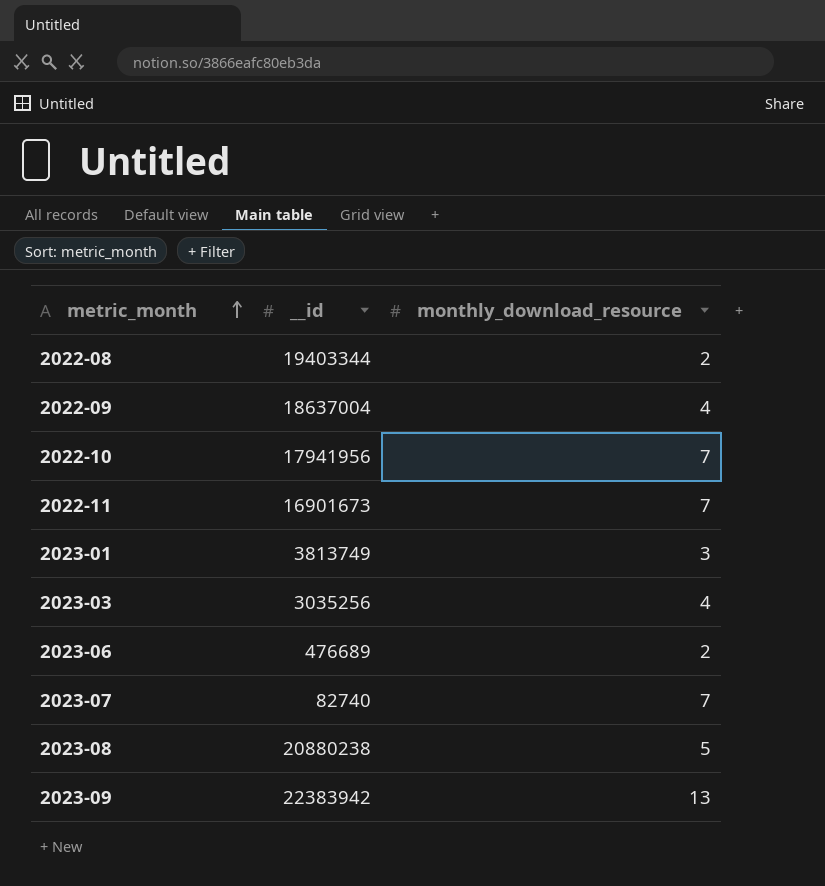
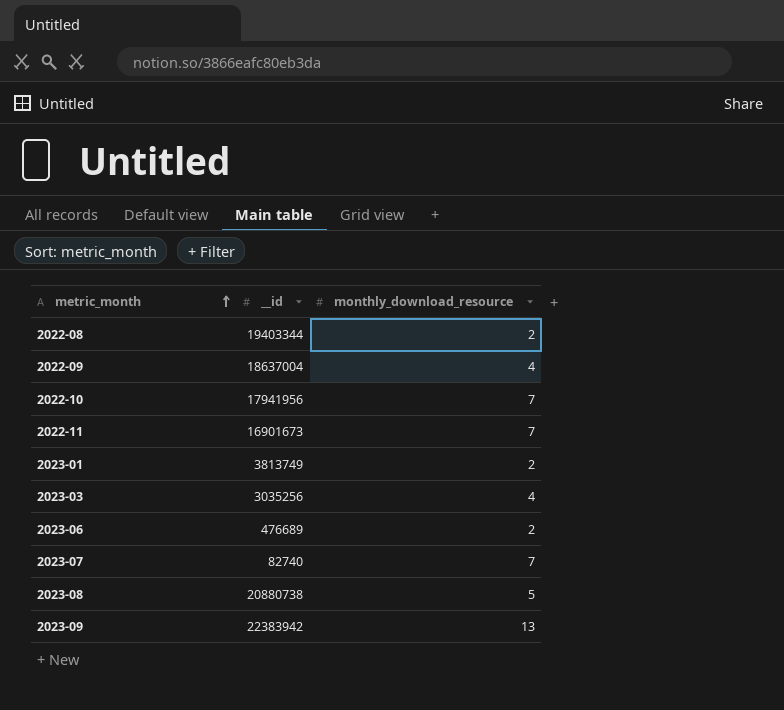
2023-01 | monthly_download_resource: 3 -> 2
2023-08 | __id: 20880238 -> 20880738

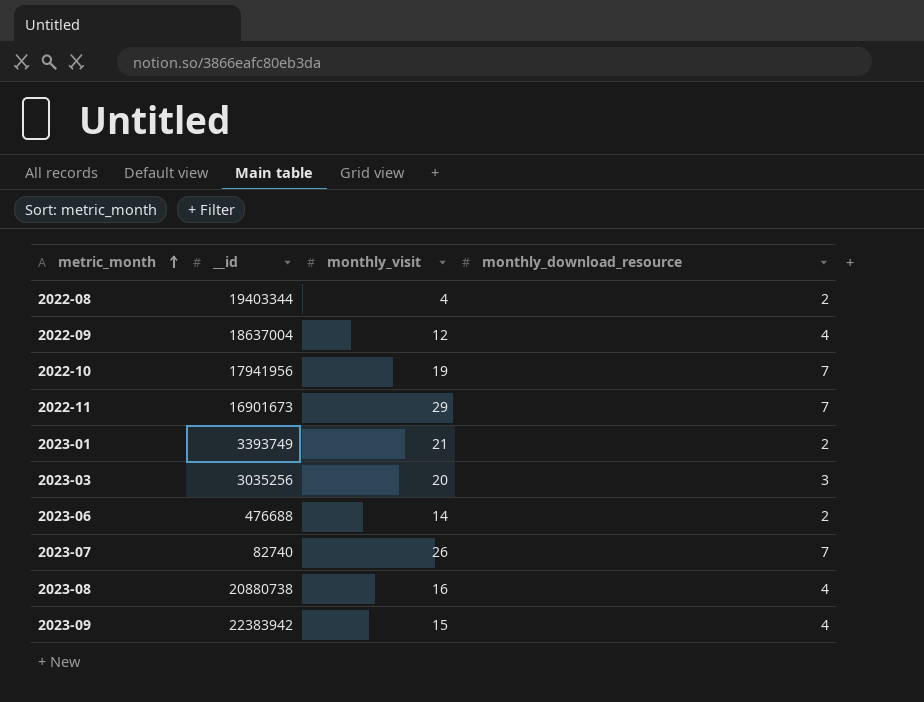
column monthly_visit | position: none -> 3
2023-01 | __id: 3813749 -> 3393749
2023-03 | monthly_download_resource: 4 -> 3
2023-06 | __id: 476689 -> 476688
2023-08 | monthly_download_resource: 5 -> 4
2023-09 | monthly_download_resource: 13 -> 4

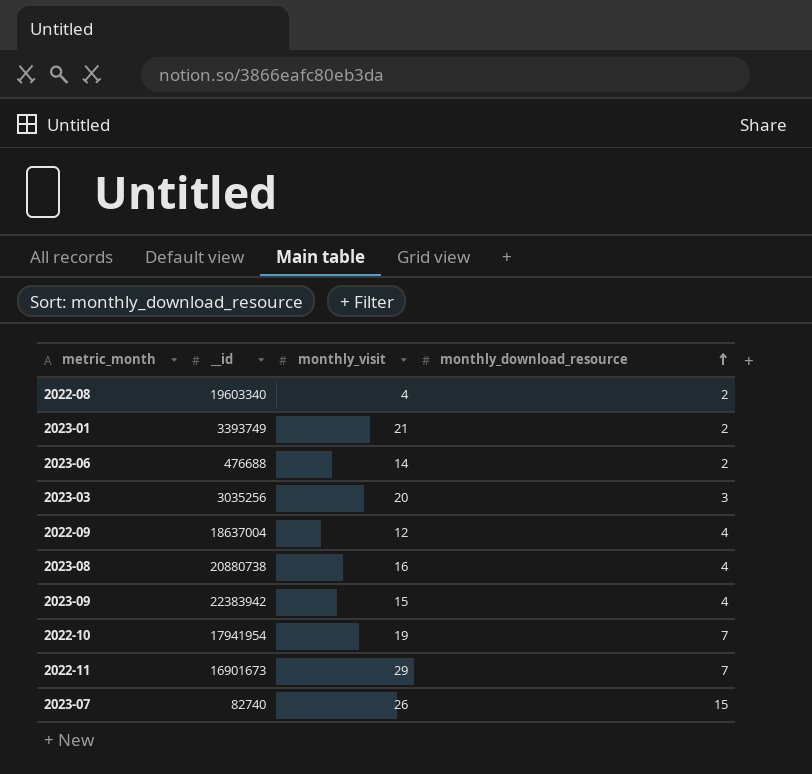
row order: metric_month ascending -> monthly_download_resource ascending
2022-08 | __id: 19403344 -> 19603340
2022-10 | __id: 17941956 -> 17941954
2023-07 | monthly_download_resource: 7 -> 15

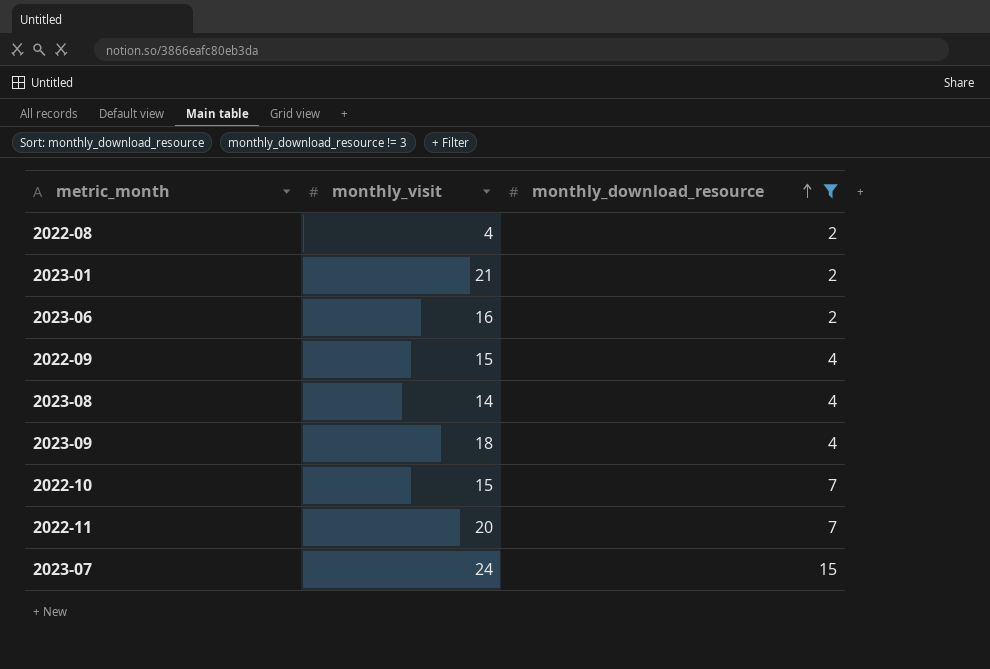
filter: none -> monthly_download_resource != 3
column __id | position: 2 -> none
2023-06 | monthly_visit: 14 -> 16
2022-09 | monthly_visit: 12 -> 15
2023-08 | monthly_visit: 16 -> 14
2023-09 | monthly_visit: 15 -> 18
2022-10 | monthly_visit: 19 -> 15
2022-11 | monthly_visit: 29 -> 20
2023-07 | monthly_visit: 26 -> 24

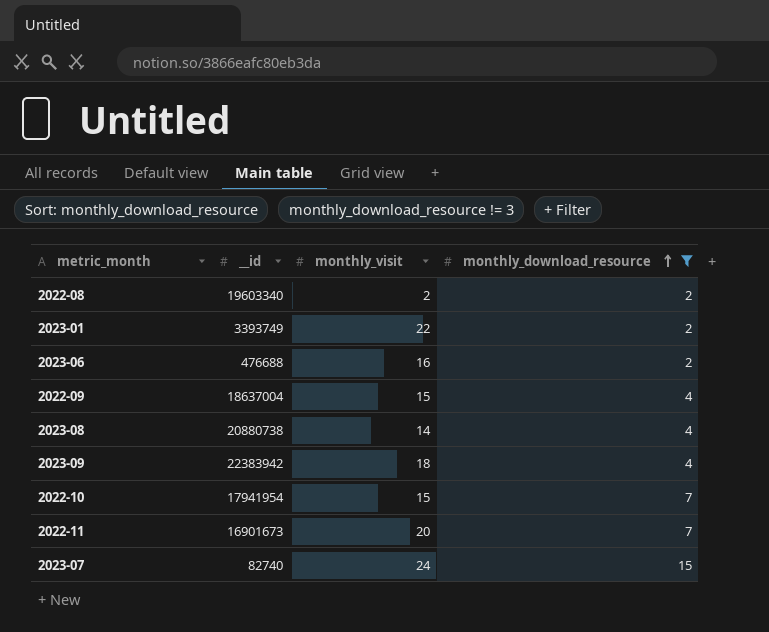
column __id | position: none -> 2
2022-08 | monthly_visit: 4 -> 2
2023-01 | monthly_visit: 21 -> 22

